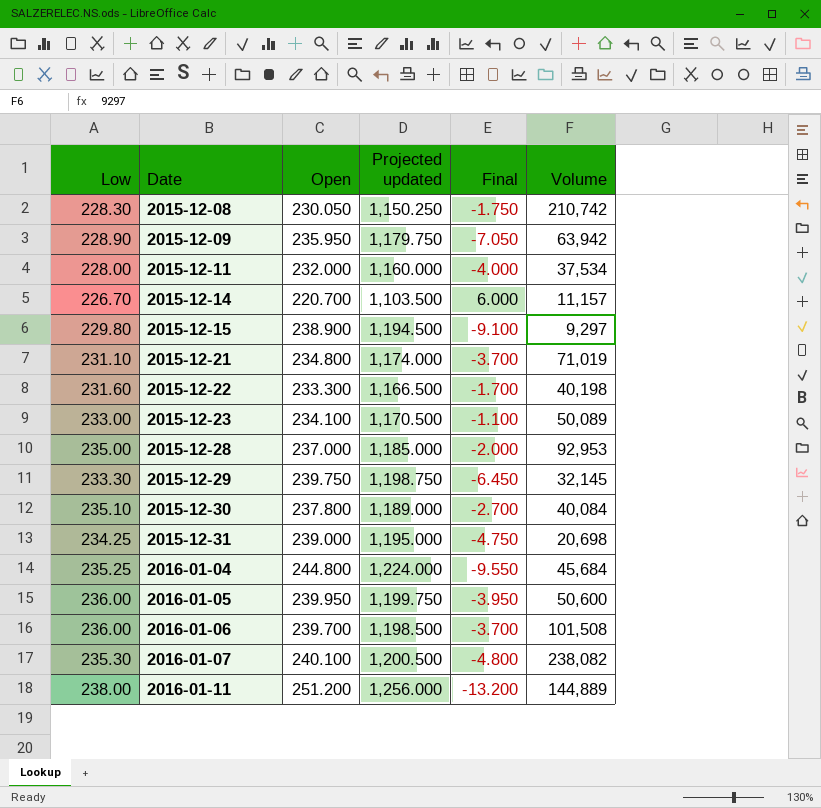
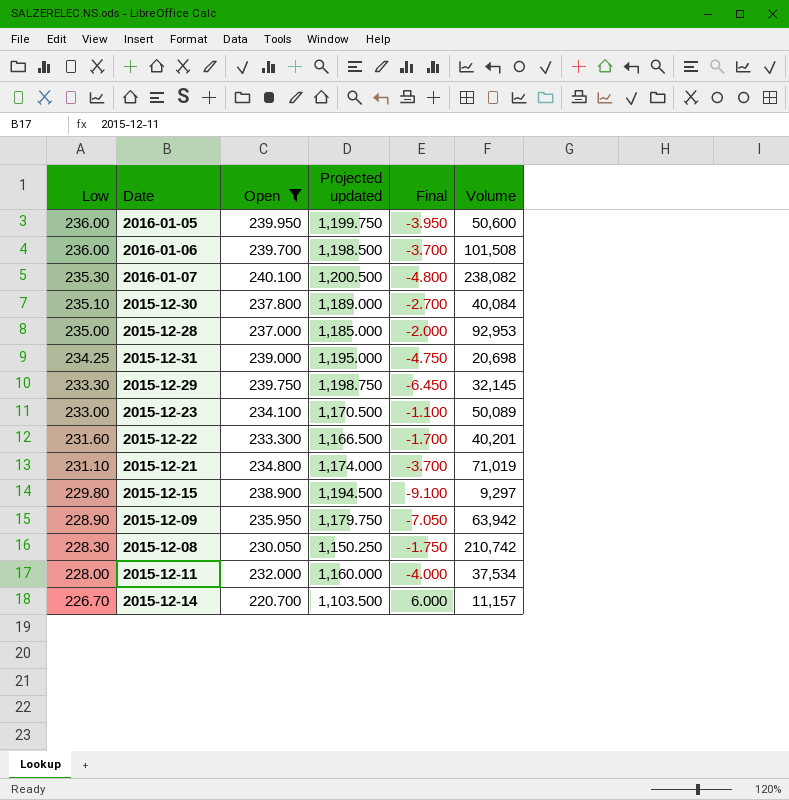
filter: none -> Open <= 240.100
row order: Date ascending -> Low descending
2015-12-22 | Volume: 40,198 -> 40,201

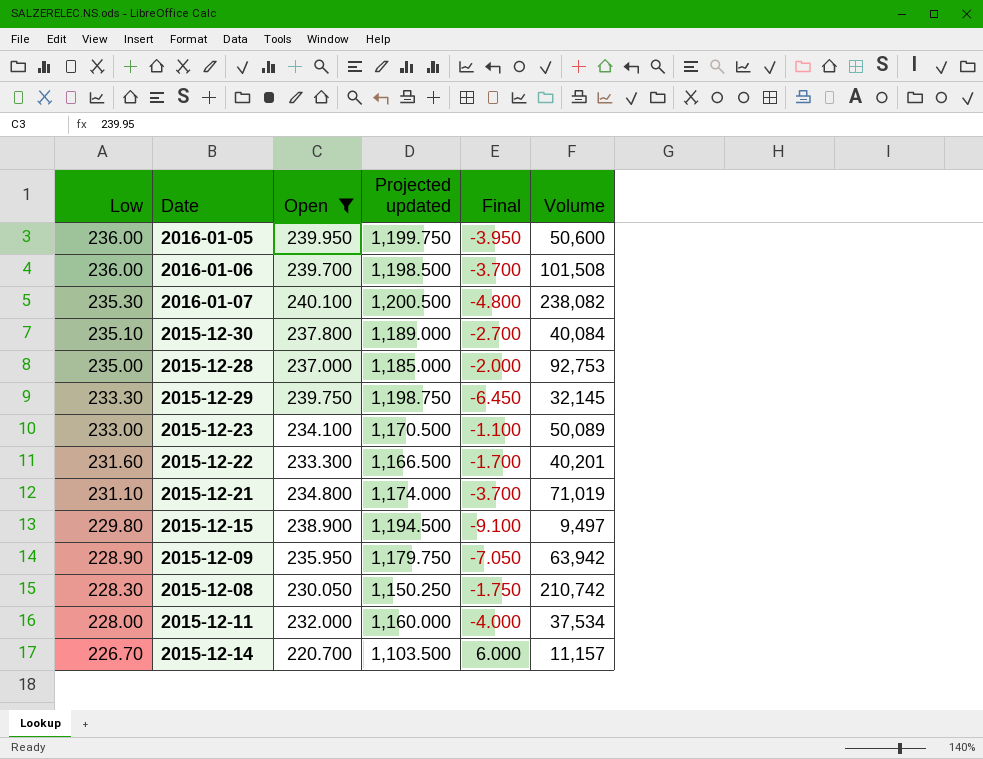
row 2015-12-31: 234.25 | 239.000 | 1,195.000 | -4.750 | 20,698 -> none
2015-12-28 | Volume: 92,953 -> 92,753
2015-12-15 | Volume: 9,297 -> 9,497

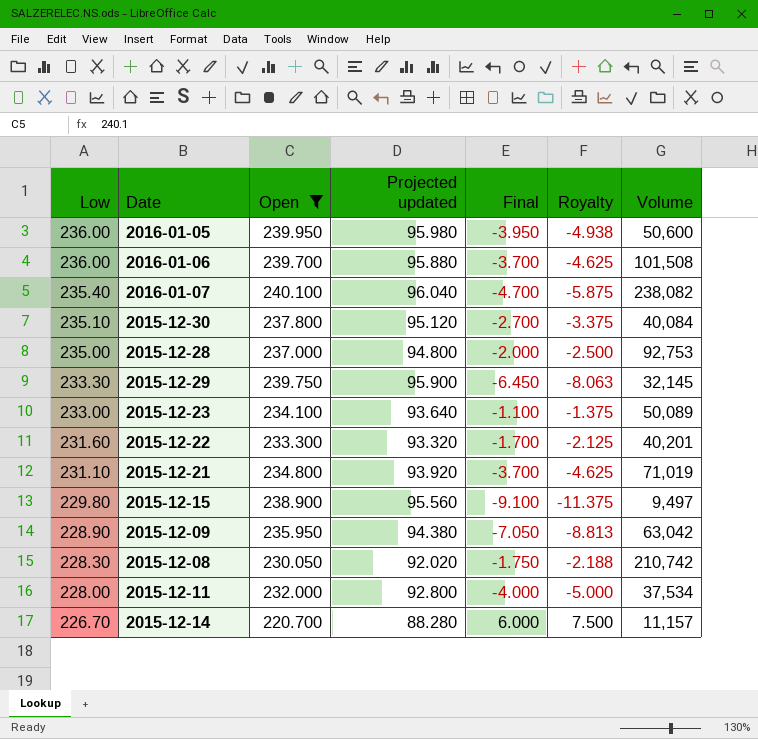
column Projected updated | formula: [Open] * 5 -> [Open] * 0.4
column Royalty | formula: none -> [Final] * 1.25
2016-01-07 | Low: 235.30 -> 235.40
2016-01-07 | Final: -4.800 -> -4.700
2015-12-09 | Volume: 63,942 -> 63,042

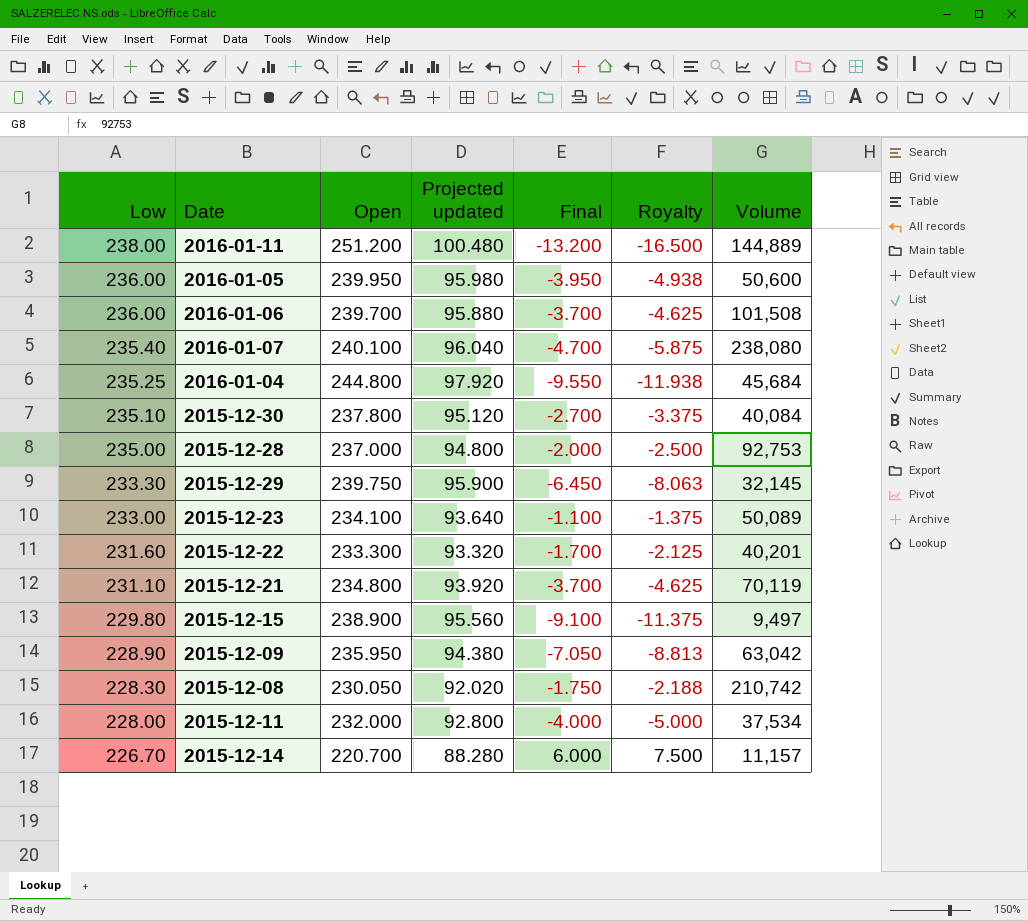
filter: Open <= 240.100 -> none
2016-01-07 | Volume: 238,082 -> 238,080
2015-12-21 | Volume: 71,019 -> 70,119

